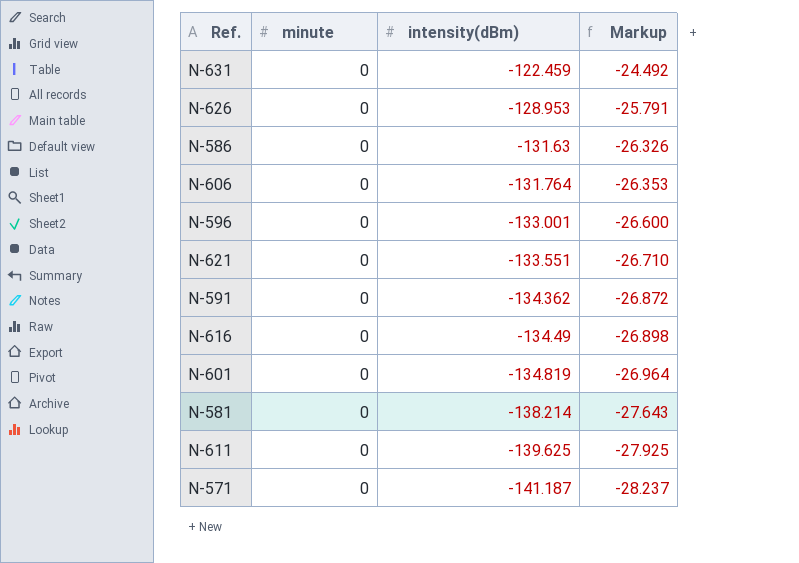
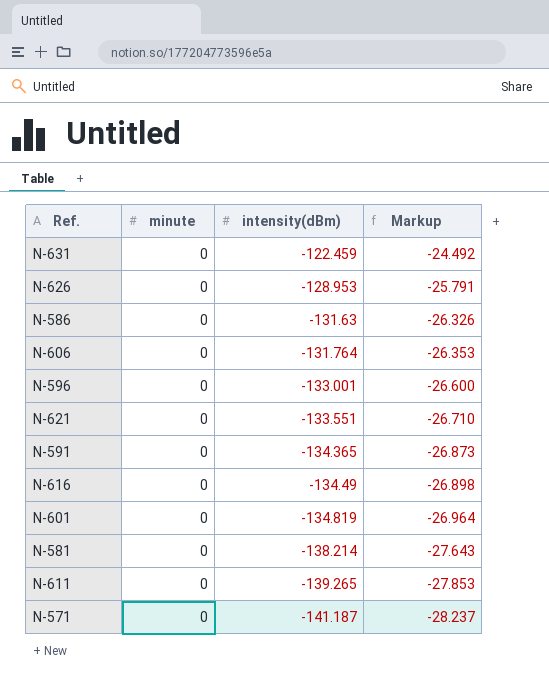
N-591 | intensity(dBm): -134.362 -> -134.365
N-591 | Markup: -26.872 -> -26.873
N-611 | intensity(dBm): -139.625 -> -139.265
N-611 | Markup: -27.925 -> -27.853

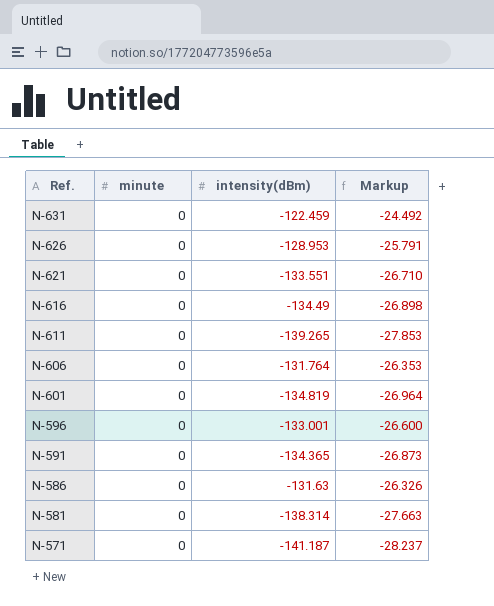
row order: intensity(dBm) descending -> Ref. descending
N-581 | intensity(dBm): -138.214 -> -138.314
N-581 | Markup: -27.643 -> -27.663

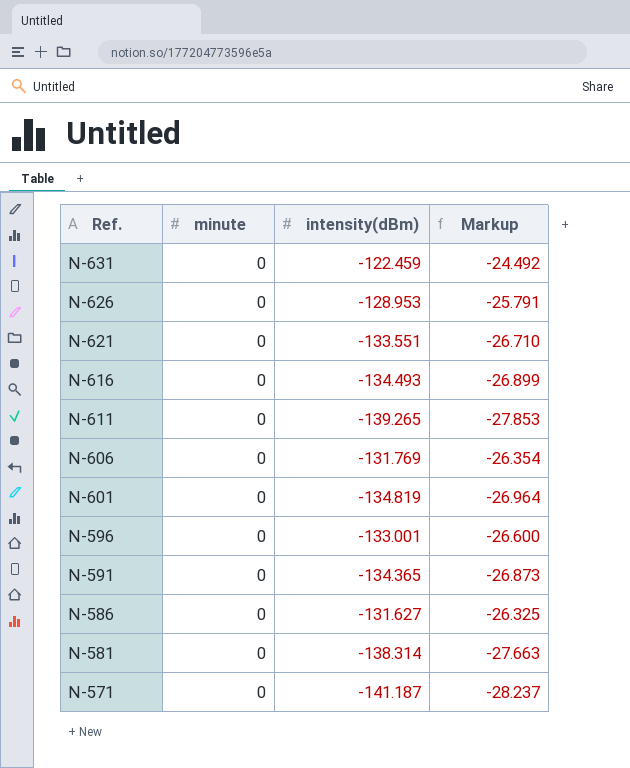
N-616 | intensity(dBm): -134.49 -> -134.493
N-616 | Markup: -26.898 -> -26.899
N-606 | intensity(dBm): -131.764 -> -131.769
N-606 | Markup: -26.353 -> -26.354
N-586 | intensity(dBm): -131.63 -> -131.627
N-586 | Markup: -26.326 -> -26.325

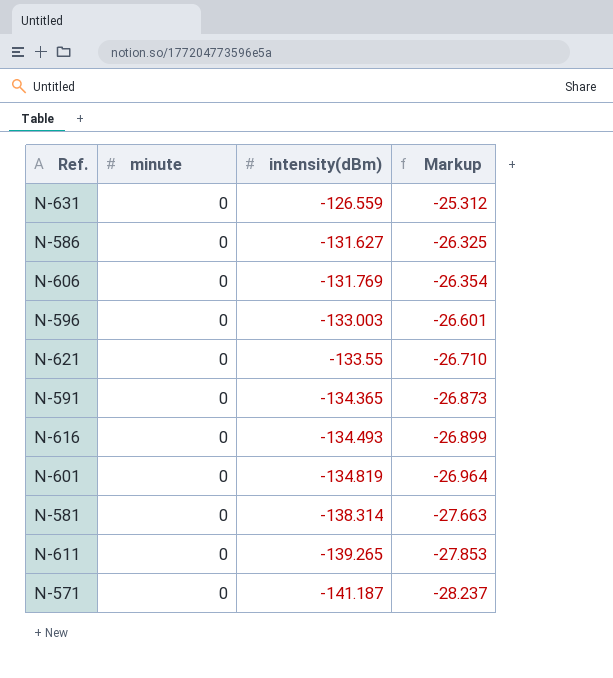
row order: Ref. descending -> intensity(dBm) descending
row N-626: 0 | -128.953 | -25.791 -> none
N-631 | intensity(dBm): -122.459 -> -126.559
N-631 | Markup: -24.492 -> -25.312
N-596 | intensity(dBm): -133.001 -> -133.003
N-596 | Markup: -26.600 -> -26.601
N-621 | intensity(dBm): -133.551 -> -133.55

